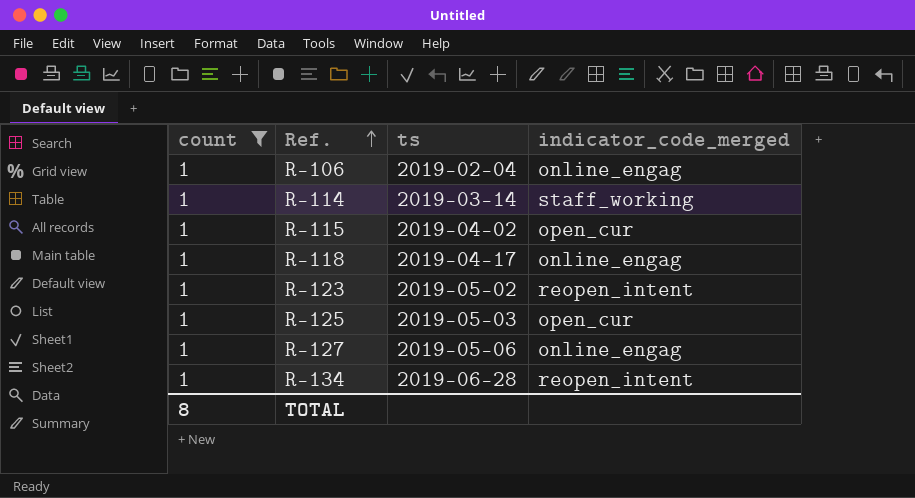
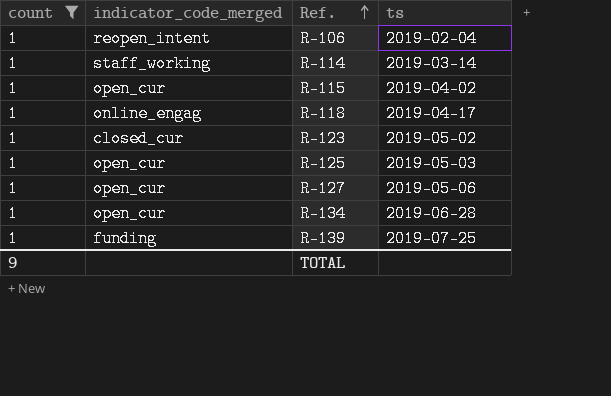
column indicator_code_merged | position: 4 -> 2
R-106 | indicator_code_merged: online_engag -> reopen_intent
R-123 | indicator_code_merged: reopen_intent -> closed_cur
R-127 | indicator_code_merged: online_engag -> open_cur
R-134 | indicator_code_merged: reopen_intent -> open_cur
row R-139: none -> 1 | funding | 2019-07-25
TOTAL | count: 8 -> 9

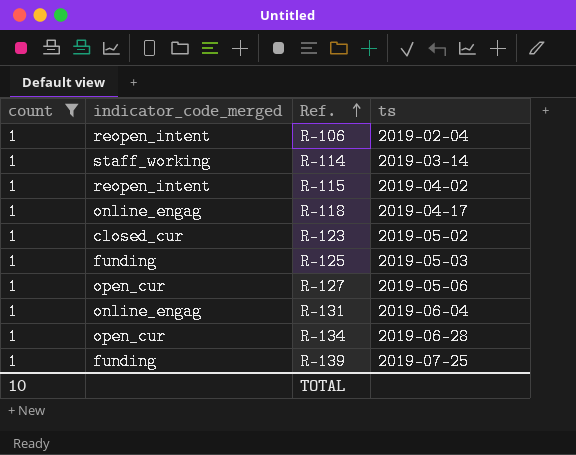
R-115 | indicator_code_merged: open_cur -> reopen_intent
R-125 | indicator_code_merged: open_cur -> funding
row R-131: none -> 1 | online_engag | 2019-06-04
TOTAL | count: 9 -> 10

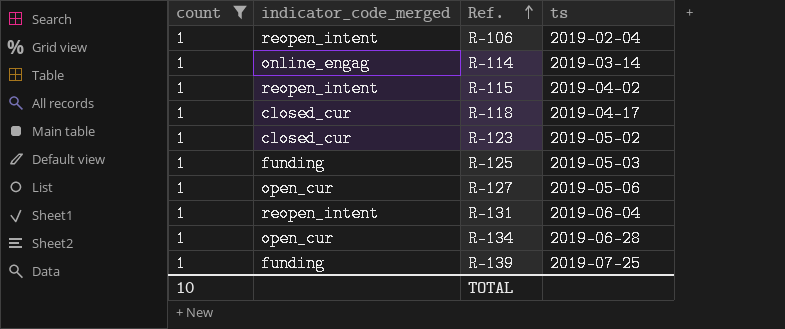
R-114 | indicator_code_merged: staff_working -> online_engag
R-118 | indicator_code_merged: online_engag -> closed_cur
R-131 | indicator_code_merged: online_engag -> reopen_intent

